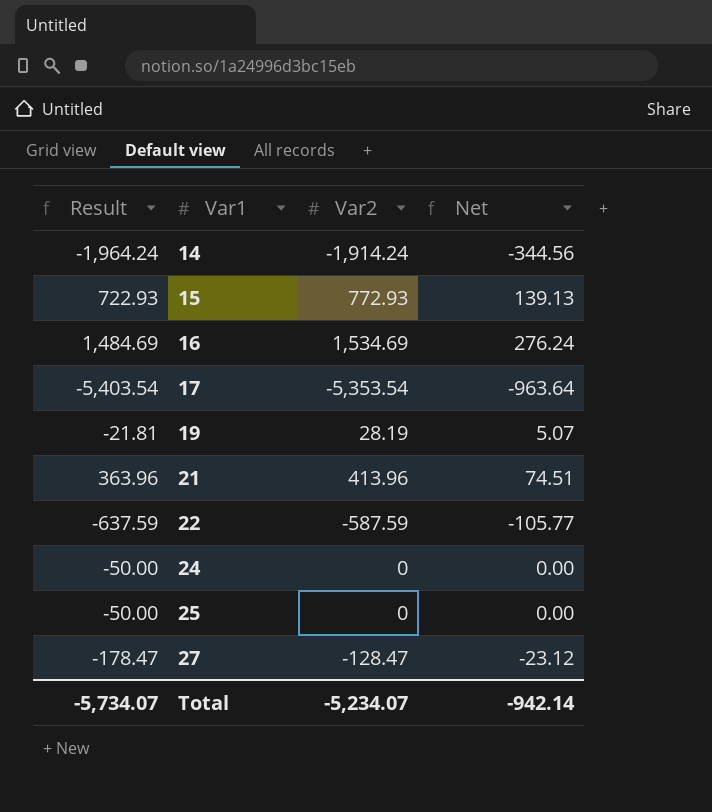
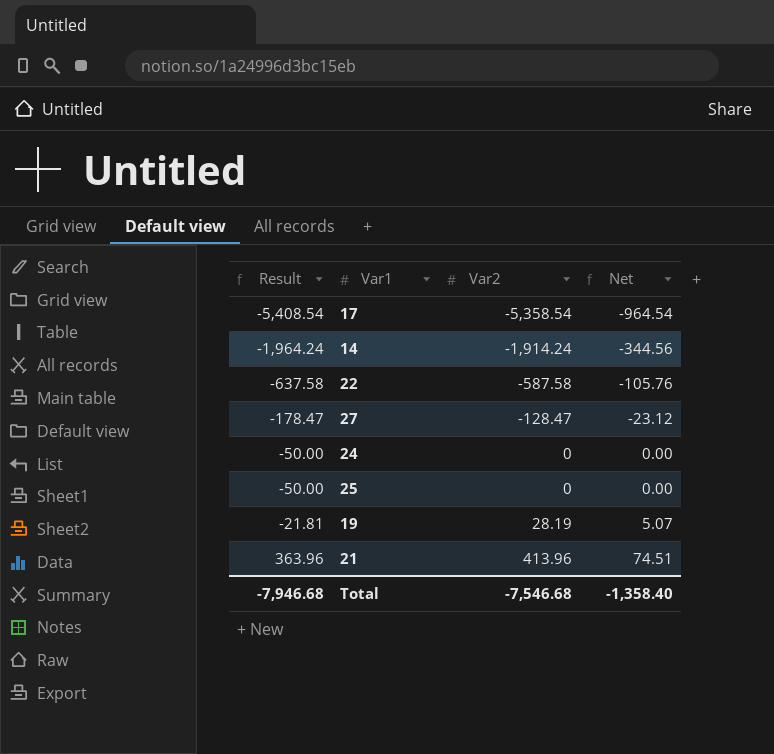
row order: Var1 ascending -> Result ascending
row 15: 722.93 | 772.93 | 139.13 -> none
row 16: 1,484.69 | 1,534.69 | 276.24 -> none
17 | Result: -5,403.54 -> -5,408.54
17 | Var2: -5,353.54 -> -5,358.54
17 | Net: -963.64 -> -964.54
22 | Result: -637.59 -> -637.58
22 | Var2: -587.59 -> -587.58
22 | Net: -105.77 -> -105.76
Total | Result: -5,734.07 -> -7,946.68
Total | Var2: -5,234.07 -> -7,546.68
Total | Net: -942.14 -> -1,358.40

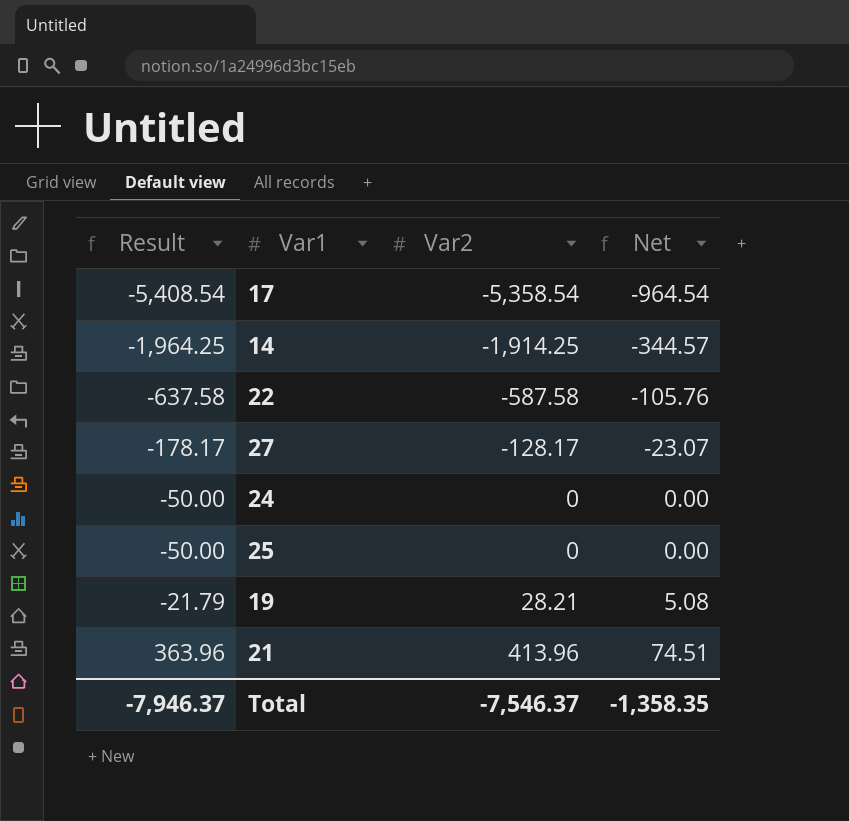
14 | Result: -1,964.24 -> -1,964.25
14 | Var2: -1,914.24 -> -1,914.25
14 | Net: -344.56 -> -344.57
27 | Result: -178.47 -> -178.17
27 | Var2: -128.47 -> -128.17
27 | Net: -23.12 -> -23.07
19 | Result: -21.81 -> -21.79
19 | Var2: 28.19 -> 28.21
19 | Net: 5.07 -> 5.08
Total | Result: -7,946.68 -> -7,946.37
Total | Var2: -7,546.68 -> -7,546.37
Total | Net: -1,358.40 -> -1,358.35

